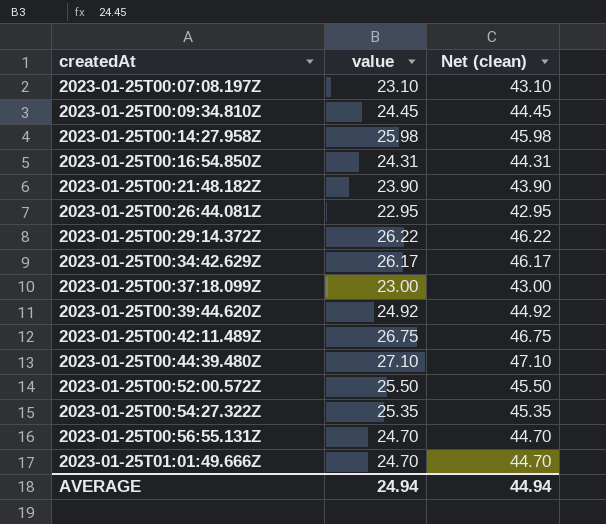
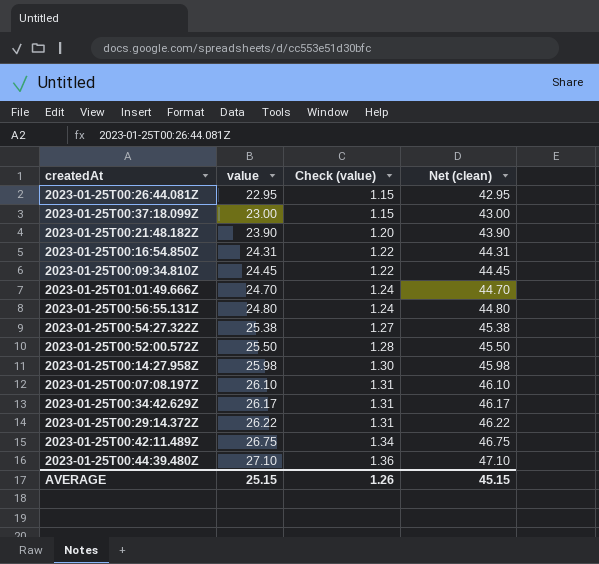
row order: createdAt ascending -> value ascending
column Check (value) | formula: none -> [value] * 0.05
row 2023-01-25T00:39:44.620Z: 24.92 | 44.92 -> none
2023-01-25T00:56:55.131Z | value: 24.70 -> 24.80
2023-01-25T00:56:55.131Z | Net (clean): 44.70 -> 44.80
2023-01-25T00:54:27.322Z | value: 25.35 -> 25.38
2023-01-25T00:54:27.322Z | Net (clean): 45.35 -> 45.38
2023-01-25T00:07:08.197Z | value: 23.10 -> 26.10
2023-01-25T00:07:08.197Z | Net (clean): 43.10 -> 46.10
AVERAGE | value: 24.94 -> 25.15
AVERAGE | Net (clean): 44.94 -> 45.15

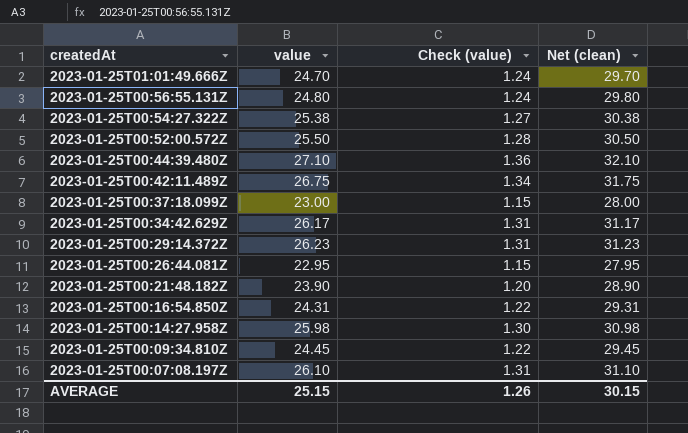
row order: value ascending -> createdAt descending
column Net (clean) | formula: [value] + 20 -> [value] + 5
2023-01-25T00:29:14.372Z | value: 26.22 -> 26.23
AVERAGE | Net (clean): 45.15 -> 30.15

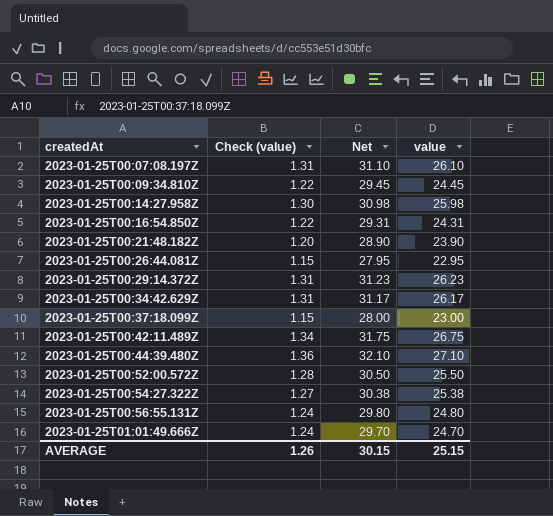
row order: createdAt descending -> createdAt ascending
column name: Net (clean) -> Net
column value | position: 2 -> 4

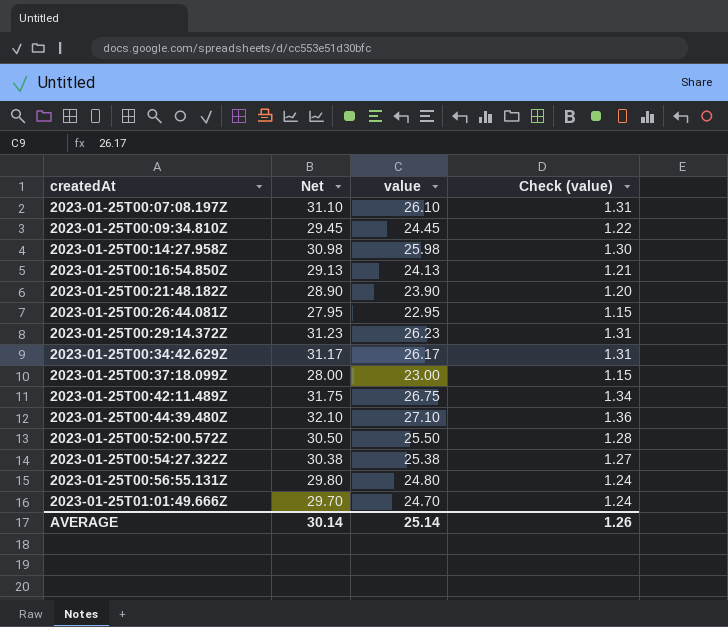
column Check (value) | position: 2 -> 4
2023-01-25T00:16:54.850Z | Net: 29.31 -> 29.13
2023-01-25T00:16:54.850Z | value: 24.31 -> 24.13
2023-01-25T00:16:54.850Z | Check (value): 1.22 -> 1.21
AVERAGE | Net: 30.15 -> 30.14
AVERAGE | value: 25.15 -> 25.14

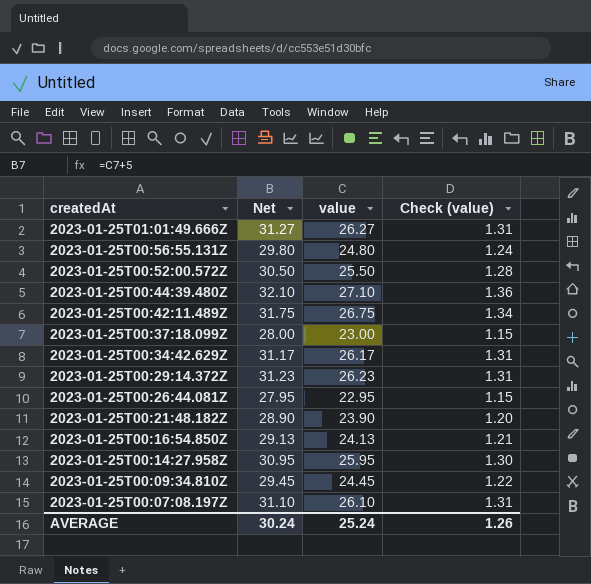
row order: createdAt ascending -> createdAt descending
row 2023-01-25T00:54:27.322Z: 30.38 | 25.38 | 1.27 -> none
2023-01-25T01:01:49.666Z | Net: 29.70 -> 31.27
2023-01-25T01:01:49.666Z | value: 24.70 -> 26.27
2023-01-25T01:01:49.666Z | Check (value): 1.24 -> 1.31
2023-01-25T00:14:27.958Z | Net: 30.98 -> 30.95
2023-01-25T00:14:27.958Z | value: 25.98 -> 25.95
AVERAGE | Net: 30.14 -> 30.24
AVERAGE | value: 25.14 -> 25.24

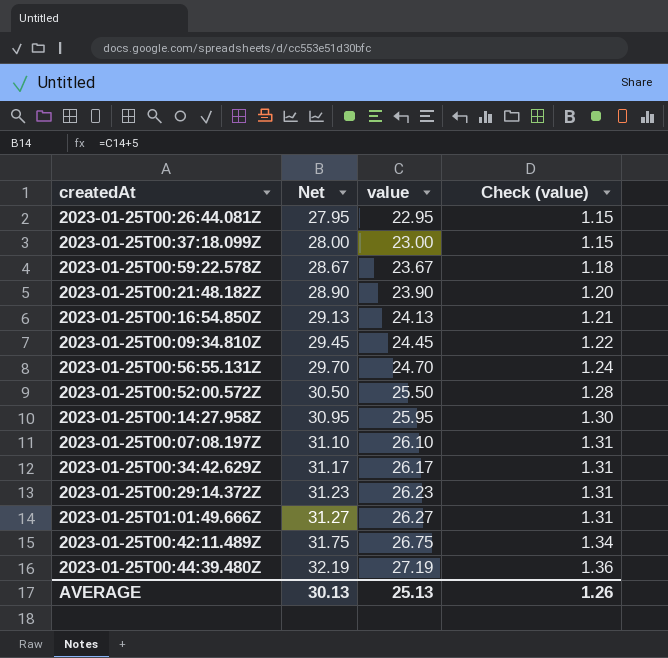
row order: createdAt descending -> Net ascending
row 2023-01-25T00:59:22.578Z: none -> 28.67 | 23.67 | 1.18
2023-01-25T00:56:55.131Z | Net: 29.80 -> 29.70
2023-01-25T00:56:55.131Z | value: 24.80 -> 24.70
2023-01-25T00:44:39.480Z | Net: 32.10 -> 32.19
2023-01-25T00:44:39.480Z | value: 27.10 -> 27.19
AVERAGE | Net: 30.24 -> 30.13
AVERAGE | value: 25.24 -> 25.13

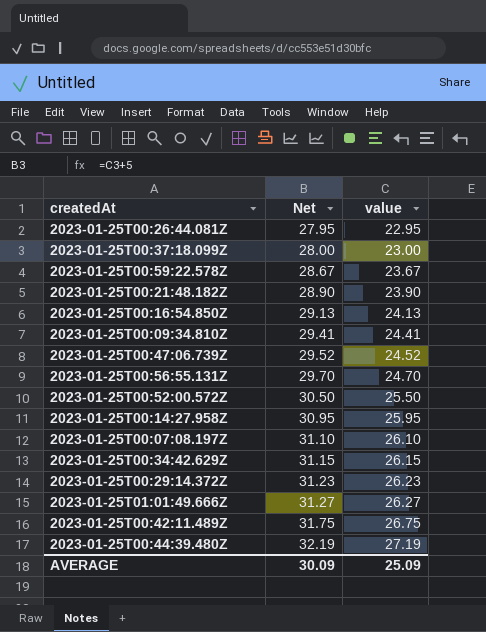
column Check (value) | formula: [value] * 0.05 -> none
2023-01-25T00:09:34.810Z | Net: 29.45 -> 29.41
2023-01-25T00:09:34.810Z | value: 24.45 -> 24.41
row 2023-01-25T00:47:06.739Z: none -> 29.52 | 24.52
2023-01-25T00:34:42.629Z | Net: 31.17 -> 31.15
2023-01-25T00:34:42.629Z | value: 26.17 -> 26.15
AVERAGE | Net: 30.13 -> 30.09
AVERAGE | value: 25.13 -> 25.09

